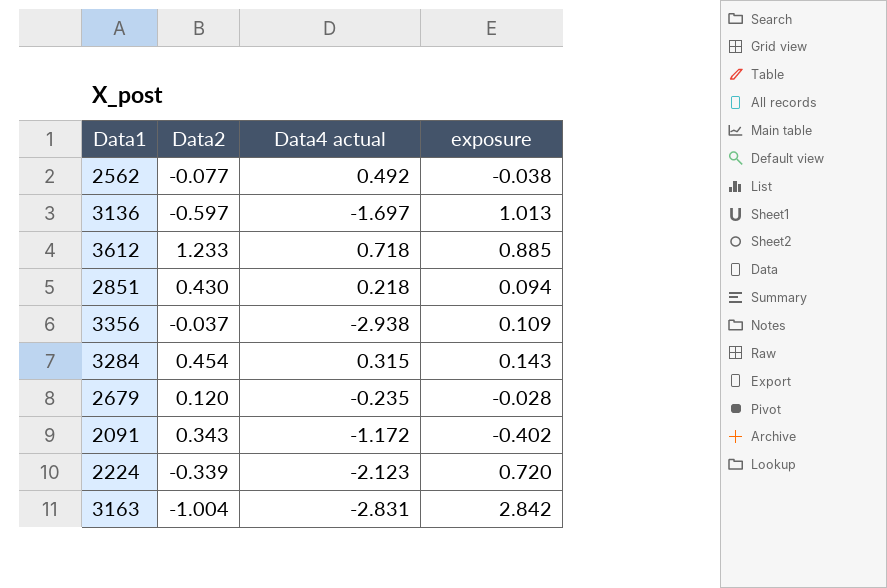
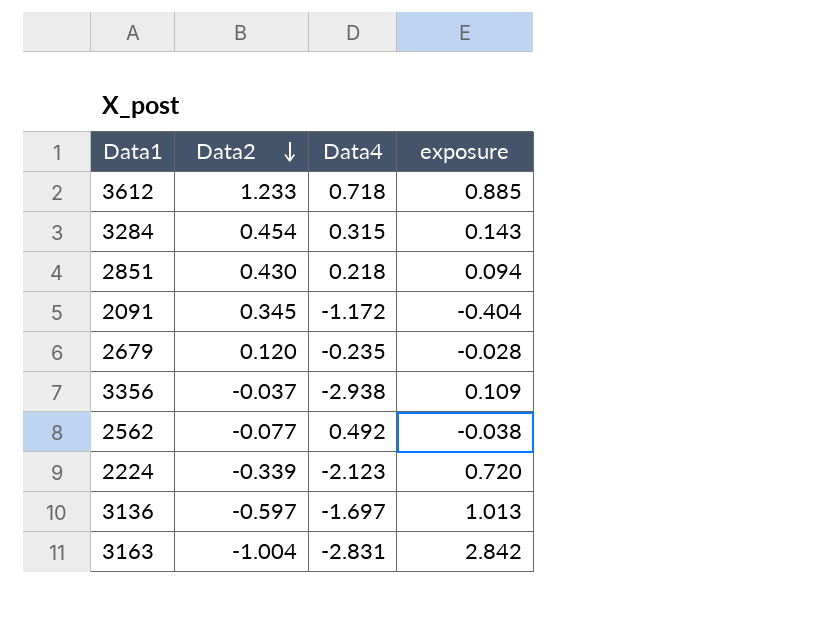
row order: none -> Data2 descending
column name: Data4 actual -> Data4
2091 | Data2: 0.343 -> 0.345
2091 | exposure: -0.402 -> -0.404

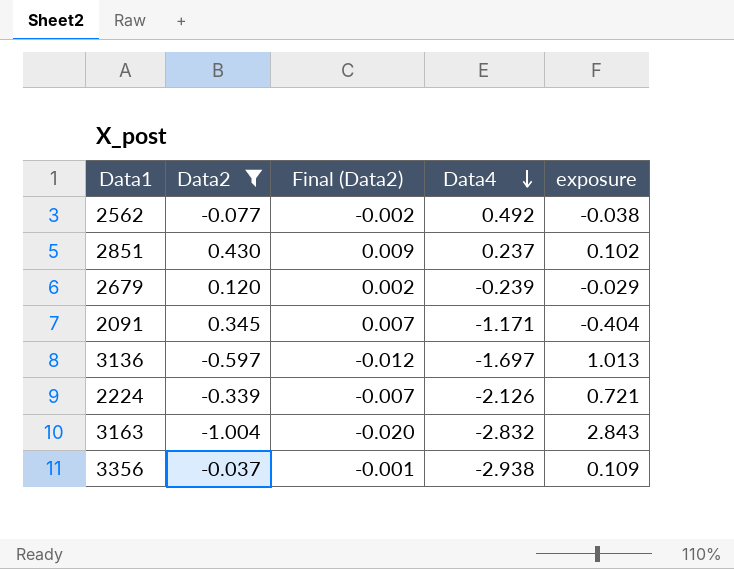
filter: none -> Data2 <= 0.430
row order: Data2 descending -> Data4 descending
column Final (Data2) | formula: none -> [Data2] * 0.02
2851 | Data4: 0.218 -> 0.237
2851 | exposure: 0.094 -> 0.102
2679 | Data4: -0.235 -> -0.239
2679 | exposure: -0.028 -> -0.029
2091 | Data4: -1.172 -> -1.171
2224 | Data4: -2.123 -> -2.126
2224 | exposure: 0.720 -> 0.721
3163 | Data4: -2.831 -> -2.832
3163 | exposure: 2.842 -> 2.843

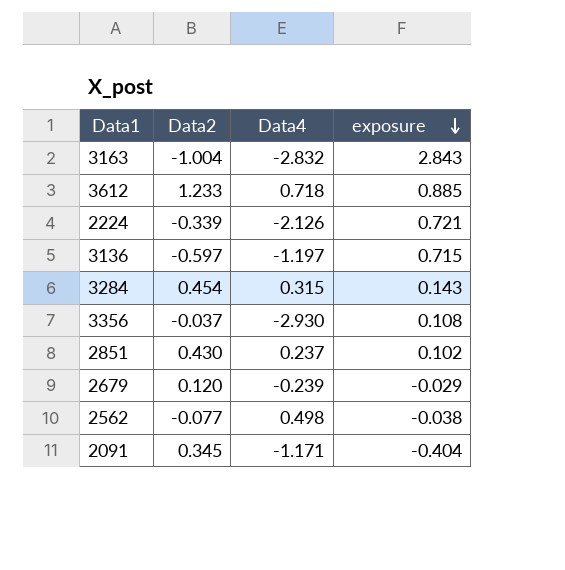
filter: Data2 <= 0.430 -> none
row order: Data4 descending -> exposure descending
column Final (Data2) | formula: [Data2] * 0.02 -> none
3136 | Data4: -1.697 -> -1.197
3136 | exposure: 1.013 -> 0.715
3356 | Data4: -2.938 -> -2.930
3356 | exposure: 0.109 -> 0.108
2562 | Data4: 0.492 -> 0.498

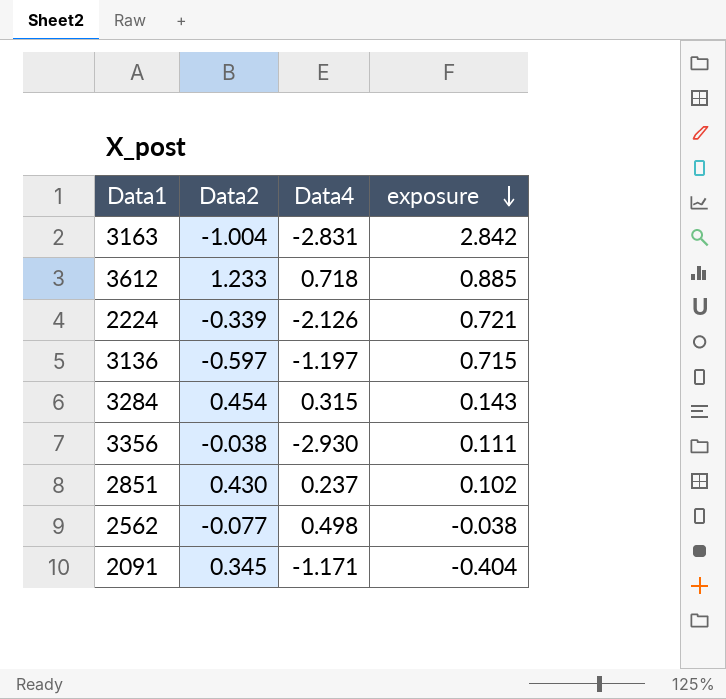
row 2679: 0.120 | -0.239 | -0.029 -> none
3163 | Data4: -2.832 -> -2.831
3163 | exposure: 2.843 -> 2.842
3356 | Data2: -0.037 -> -0.038
3356 | exposure: 0.108 -> 0.111

